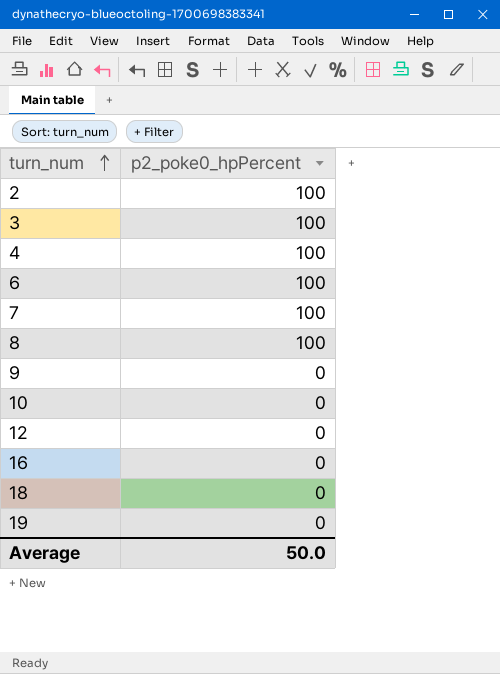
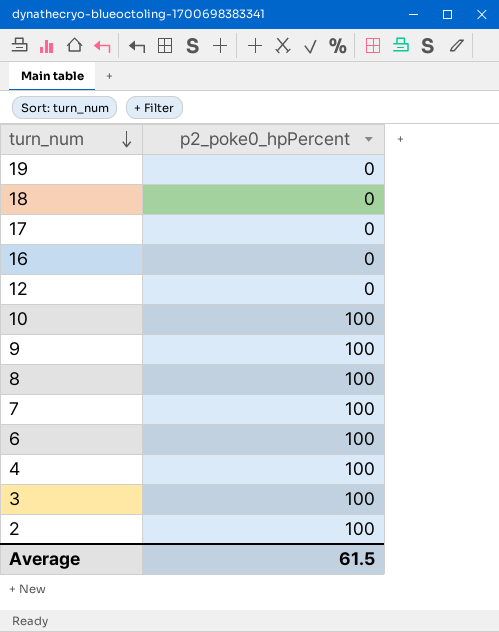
row order: turn_num ascending -> turn_num descending
row 17: none -> 0
10 | p2_poke0_hpPercent: 0 -> 100
9 | p2_poke0_hpPercent: 0 -> 100
Average | p2_poke0_hpPercent: 50.0 -> 61.5

